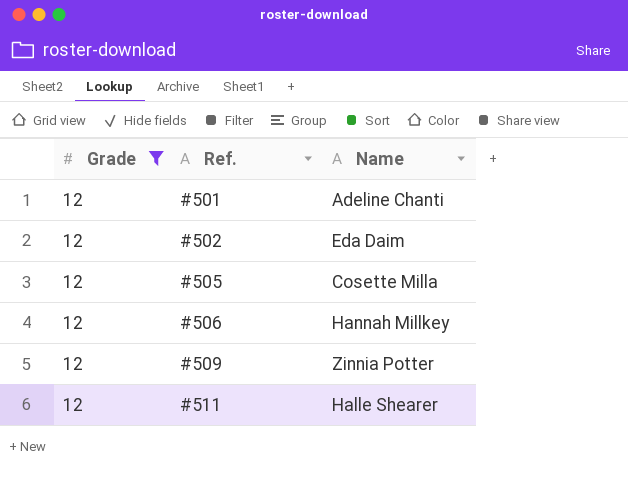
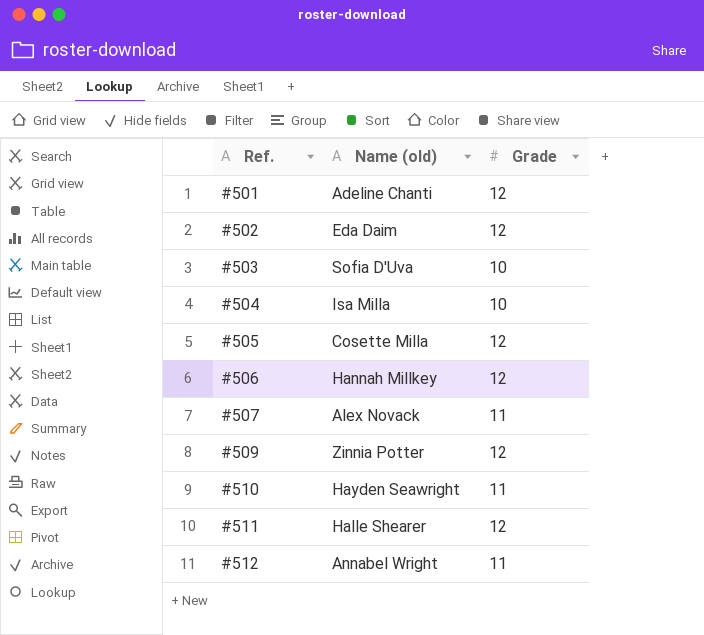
filter: Grade = 12 -> none
column name: Name -> Name (old)
column Grade | position: 1 -> 3

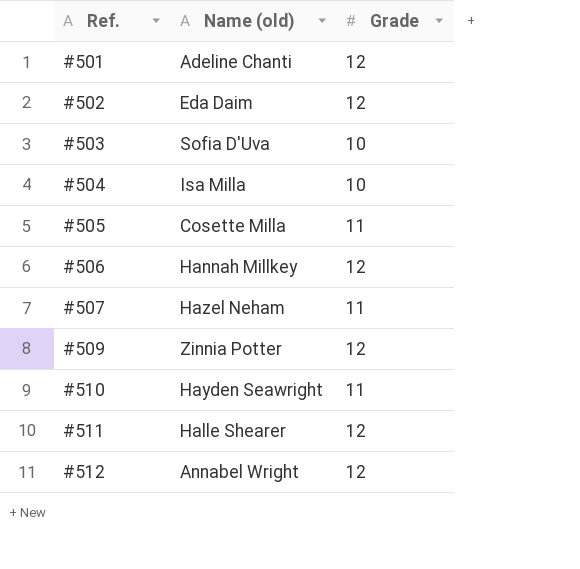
#505 | Grade: 12 -> 11
#507 | Name (old): Alex Novack -> Hazel Neham
#512 | Grade: 11 -> 12

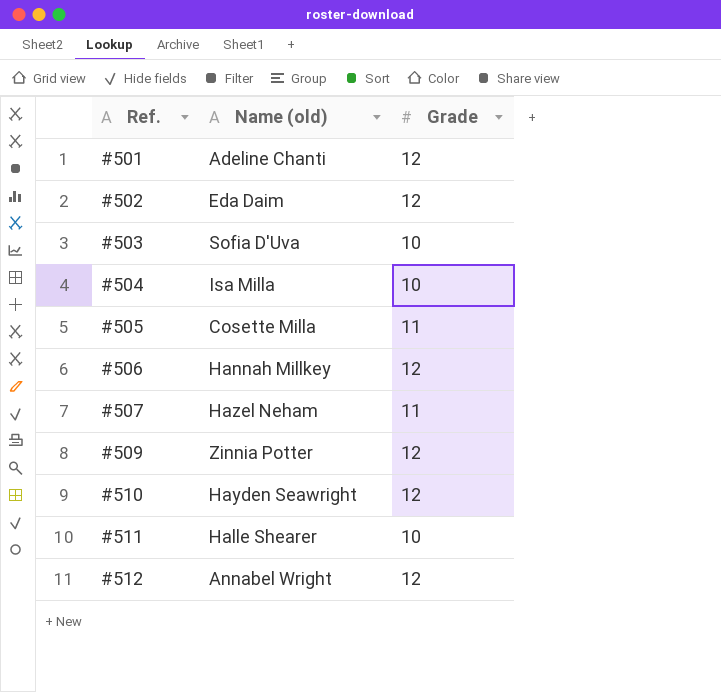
#510 | Grade: 11 -> 12
#511 | Grade: 12 -> 10

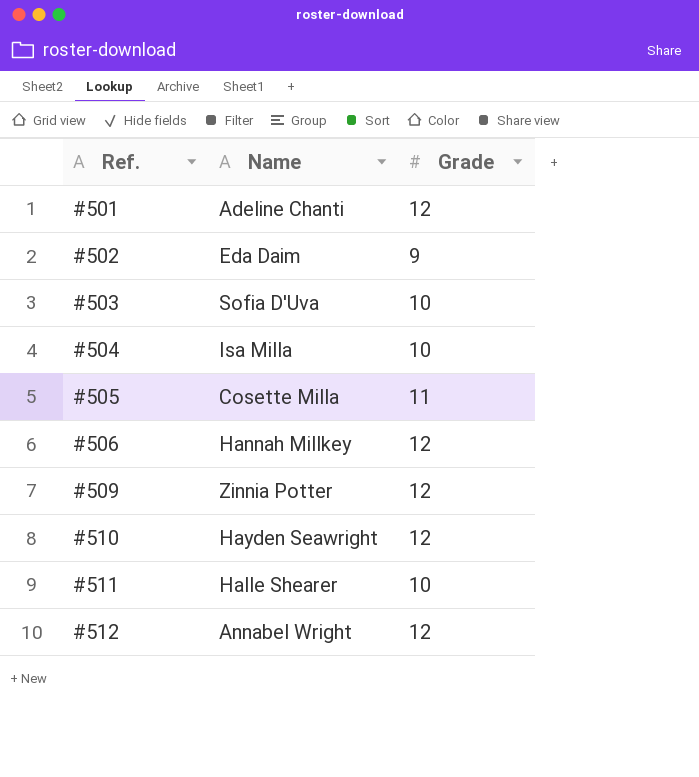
column name: Name (old) -> Name
row #507: Hazel Neham | 11 -> none
#502 | Grade: 12 -> 9

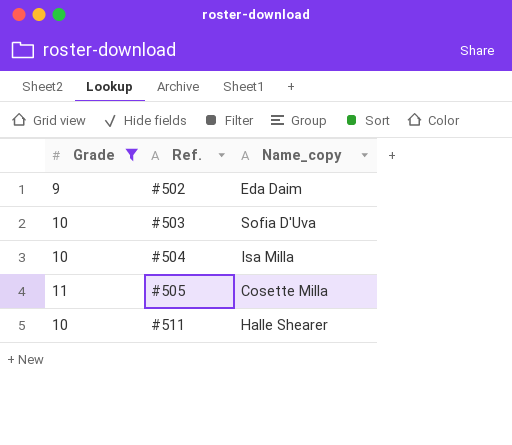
filter: none -> Grade != 12
column Grade | position: 3 -> 1
column name: Name -> Name_copy

